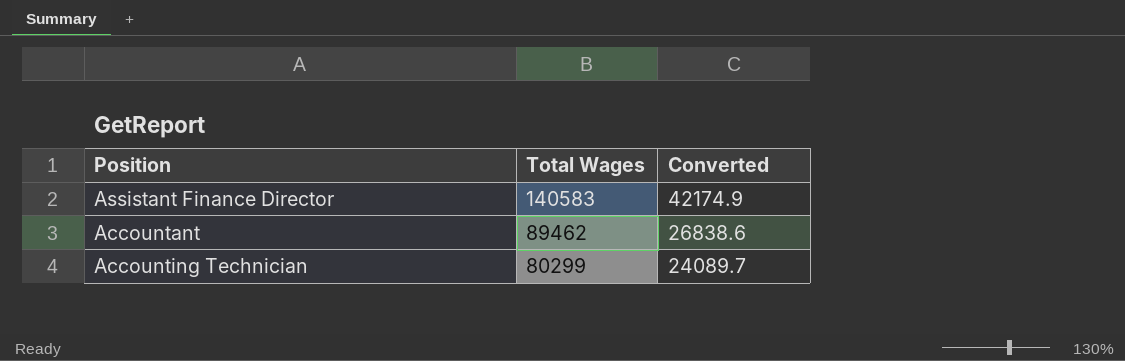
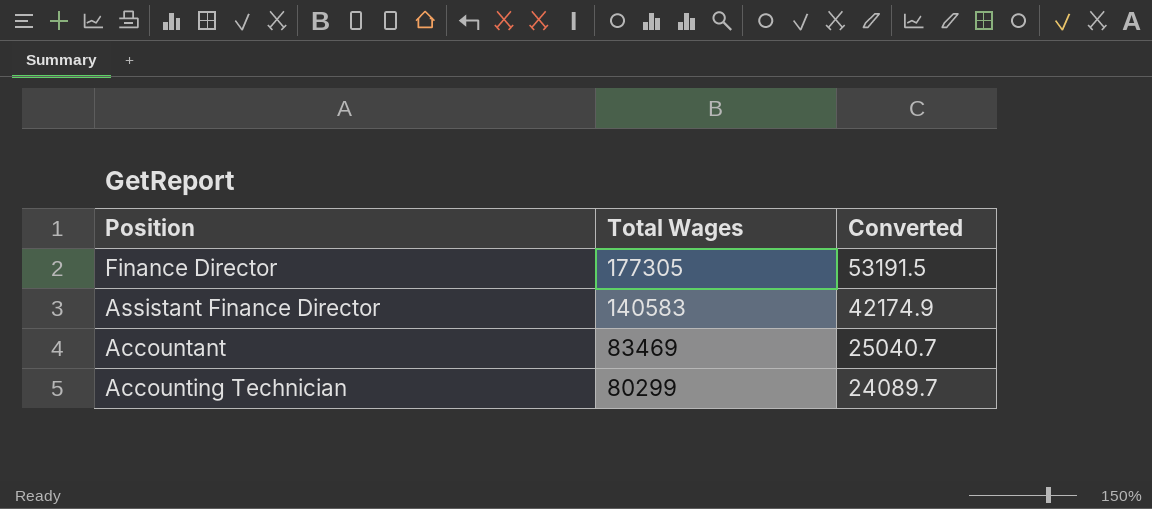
row Finance Director: none -> 177305 | 53191.5
Accountant | Total Wages: 89462 -> 83469
Accountant | Converted: 26838.6 -> 25040.7

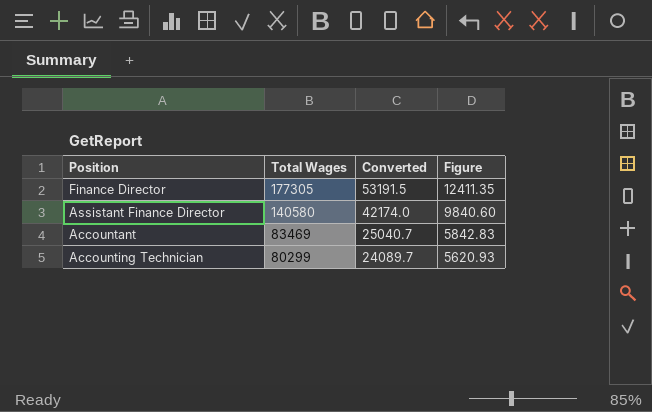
column Figure | formula: none -> [Total Wages] * 0.07
Assistant Finance Director | Total Wages: 140583 -> 140580
Assistant Finance Director | Converted: 42174.9 -> 42174.0

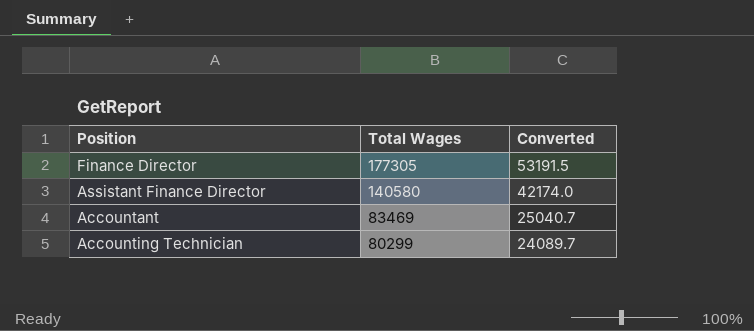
column Figure | formula: [Total Wages] * 0.07 -> none

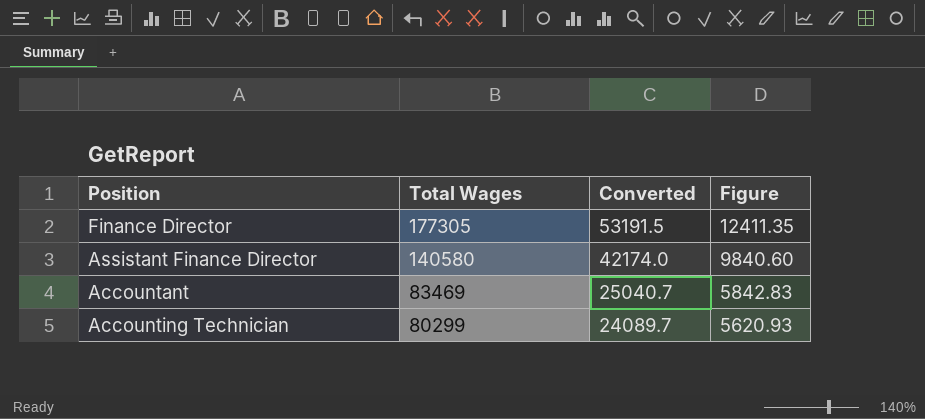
column Figure | formula: none -> [Total Wages] * 0.07

